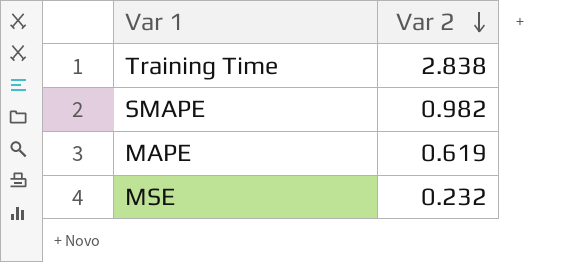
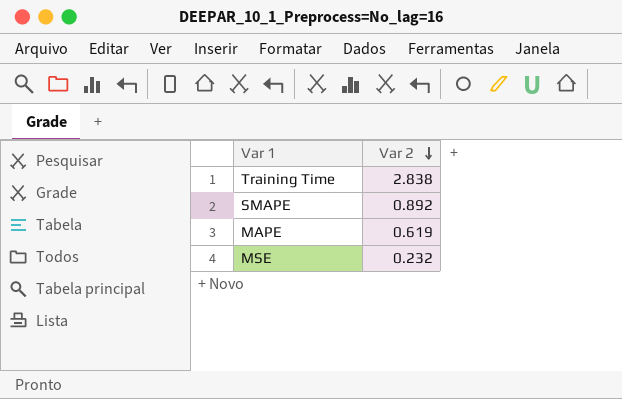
SMAPE | Var 2: 0.982 -> 0.892

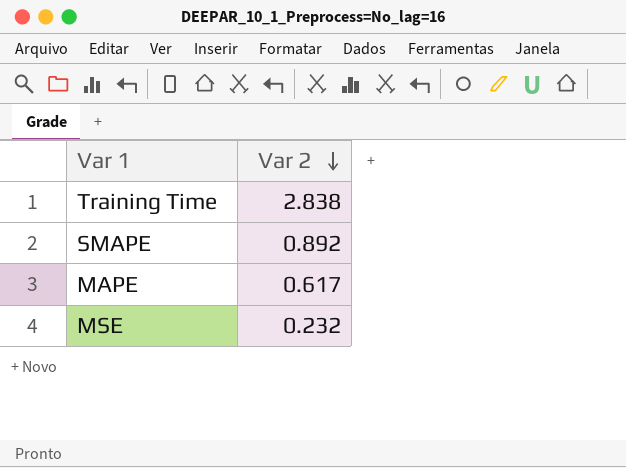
MAPE | Var 2: 0.619 -> 0.617

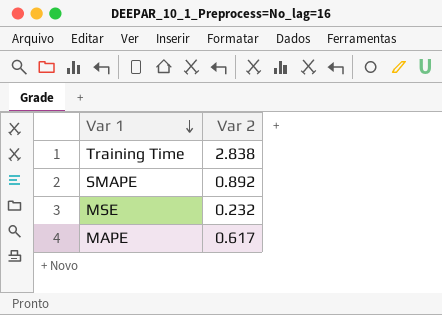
row order: Var 2 descending -> Var 1 descending

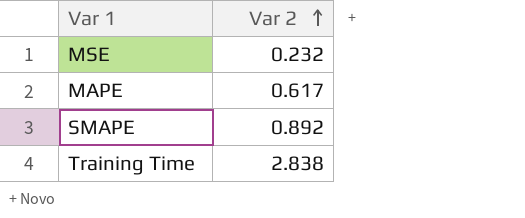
row order: Var 1 descending -> Var 2 ascending

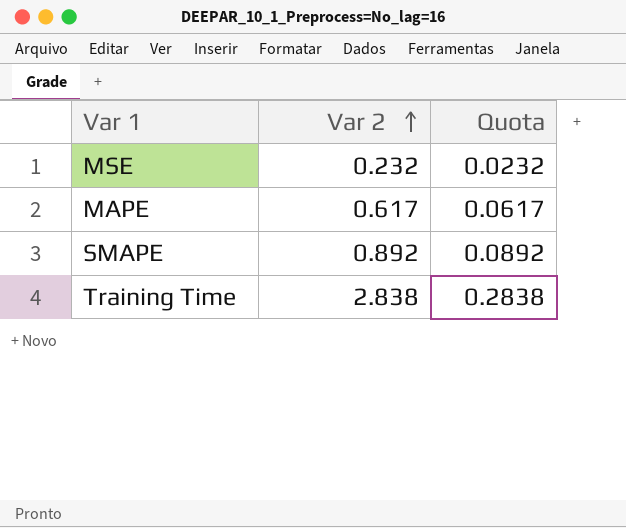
column Quota | formula: none -> [Var 2] * 0.1

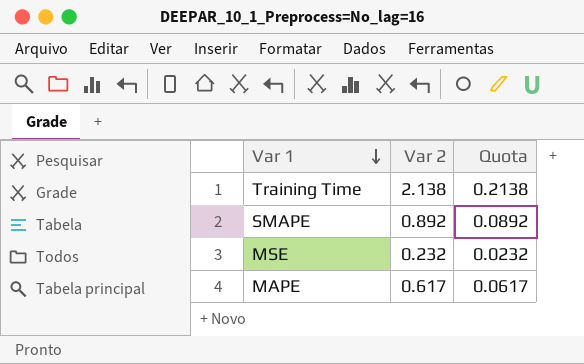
row order: Var 2 ascending -> Var 1 descending
Training Time | Var 2: 2.838 -> 2.138
Training Time | Quota: 0.2838 -> 0.2138

